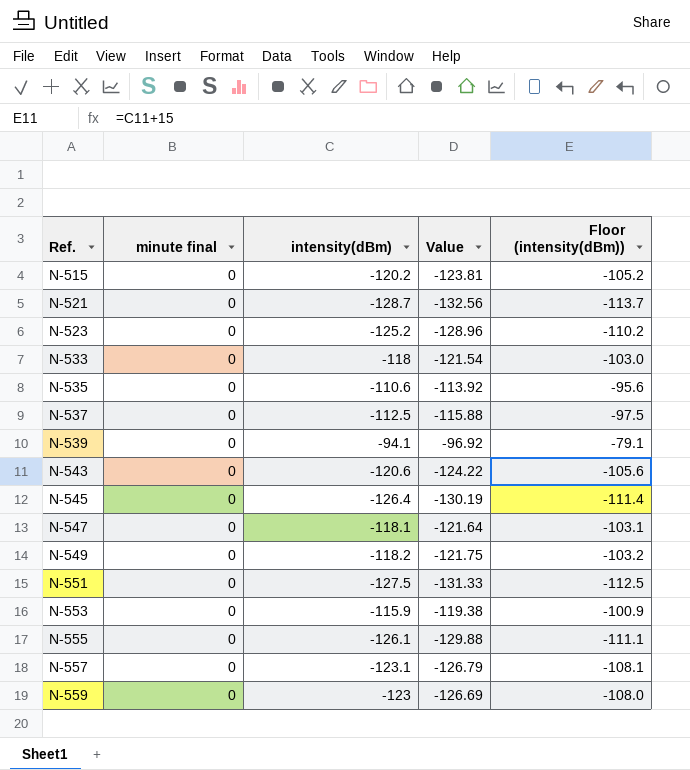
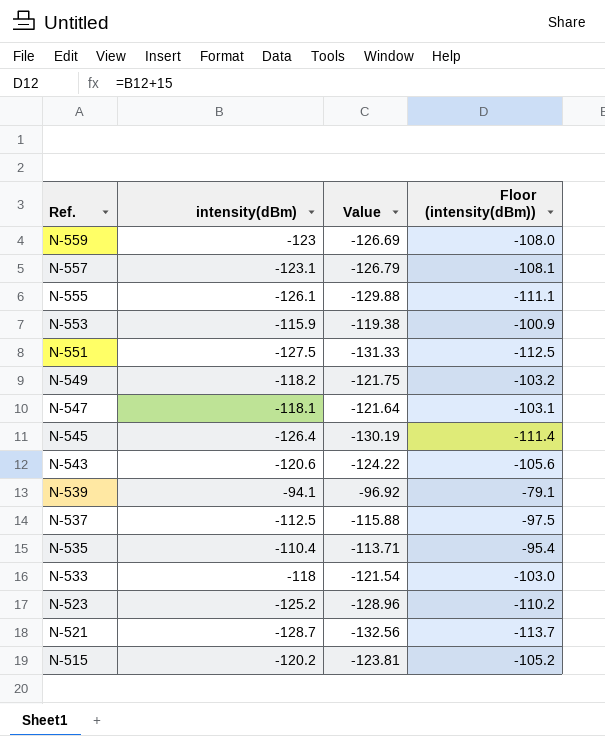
row order: Ref. ascending -> Ref. descending
column minute final | position: 2 -> none
N-535 | intensity(dBm): -110.6 -> -110.4
N-535 | Value: -113.92 -> -113.71
N-535 | Floor (intensity(dBm)): -95.6 -> -95.4

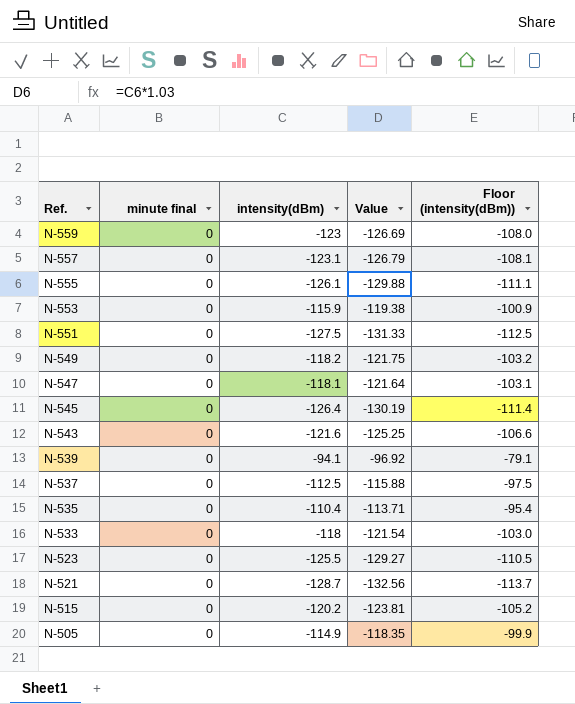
column minute final | position: none -> 2
N-543 | intensity(dBm): -120.6 -> -121.6
N-543 | Value: -124.22 -> -125.25
N-543 | Floor (intensity(dBm)): -105.6 -> -106.6
N-523 | intensity(dBm): -125.2 -> -125.5
N-523 | Value: -128.96 -> -129.27
N-523 | Floor (intensity(dBm)): -110.2 -> -110.5
row N-505: none -> 0 | -114.9 | -118.35 | -99.9

